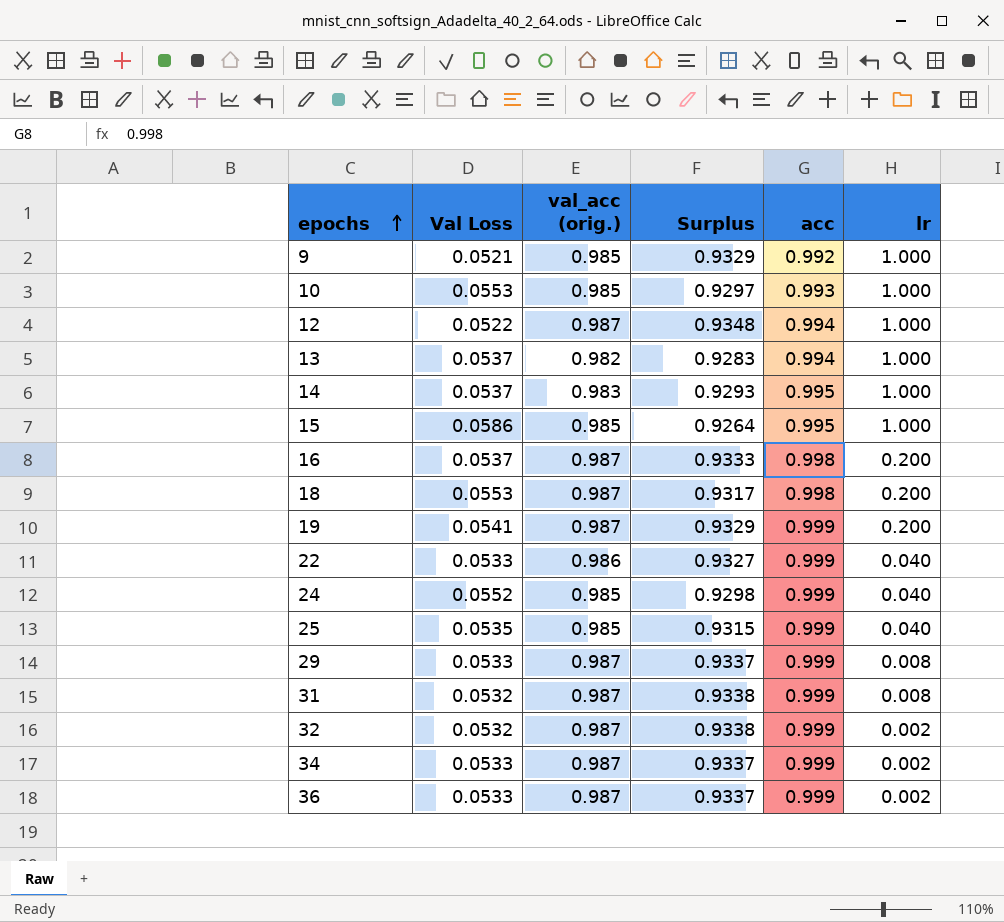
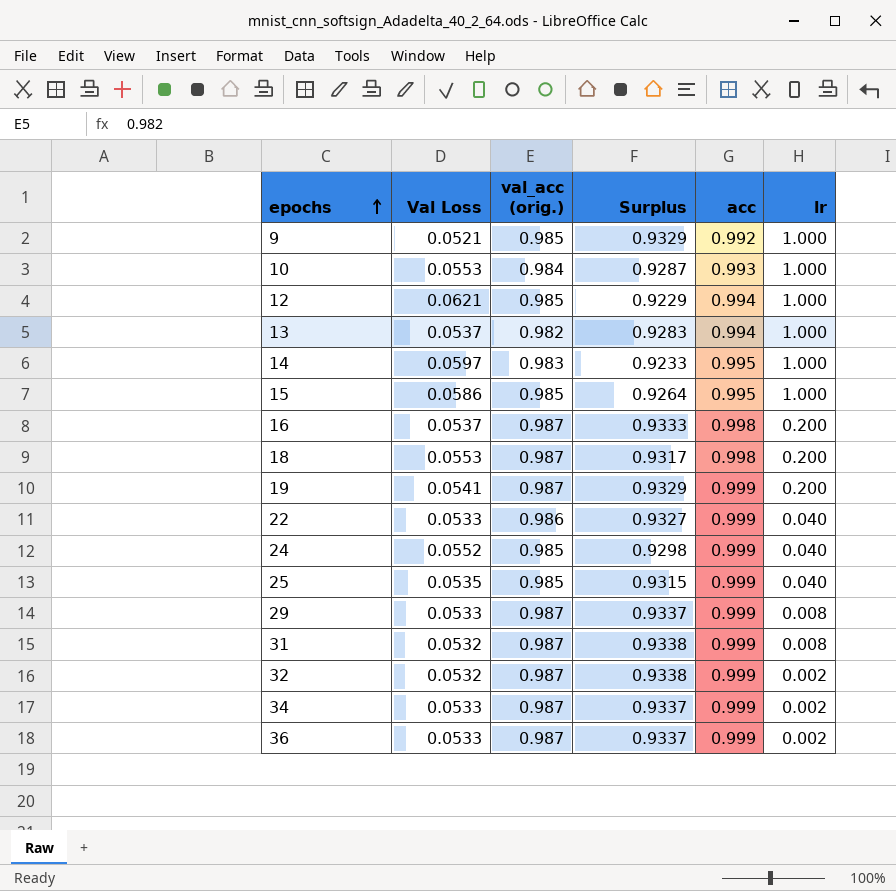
10 | val_acc (orig.): 0.985 -> 0.984
10 | Surplus: 0.9297 -> 0.9287
12 | Val Loss: 0.0522 -> 0.0621
12 | val_acc (orig.): 0.987 -> 0.985
12 | Surplus: 0.9348 -> 0.9229
14 | Val Loss: 0.0537 -> 0.0597
14 | Surplus: 0.9293 -> 0.9233

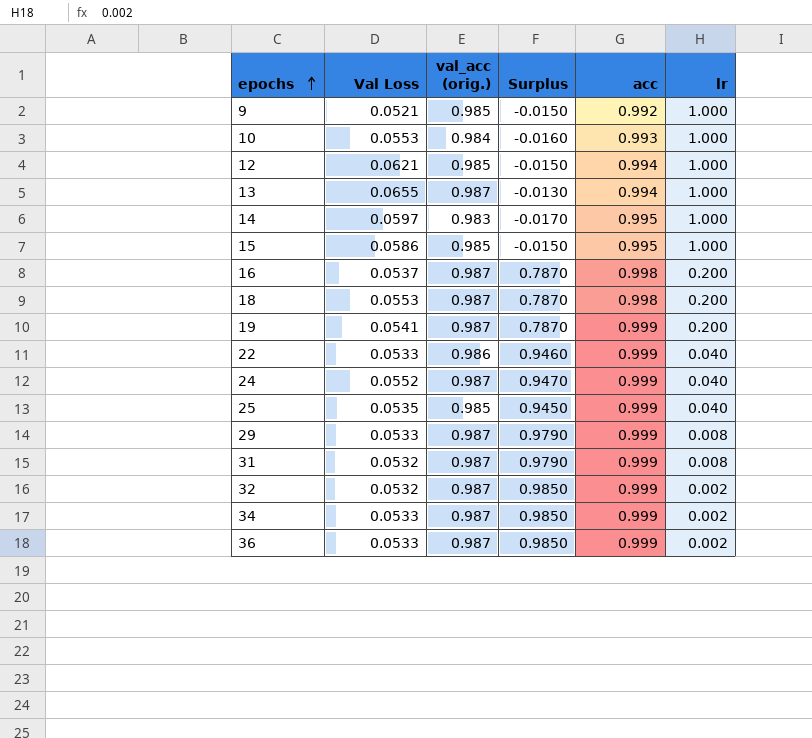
column Surplus | formula: [val_acc (orig.)] - [Val Loss] -> [val_acc (orig.)] - [lr]
13 | Val Loss: 0.0537 -> 0.0655
13 | val_acc (orig.): 0.982 -> 0.987
24 | val_acc (orig.): 0.985 -> 0.987

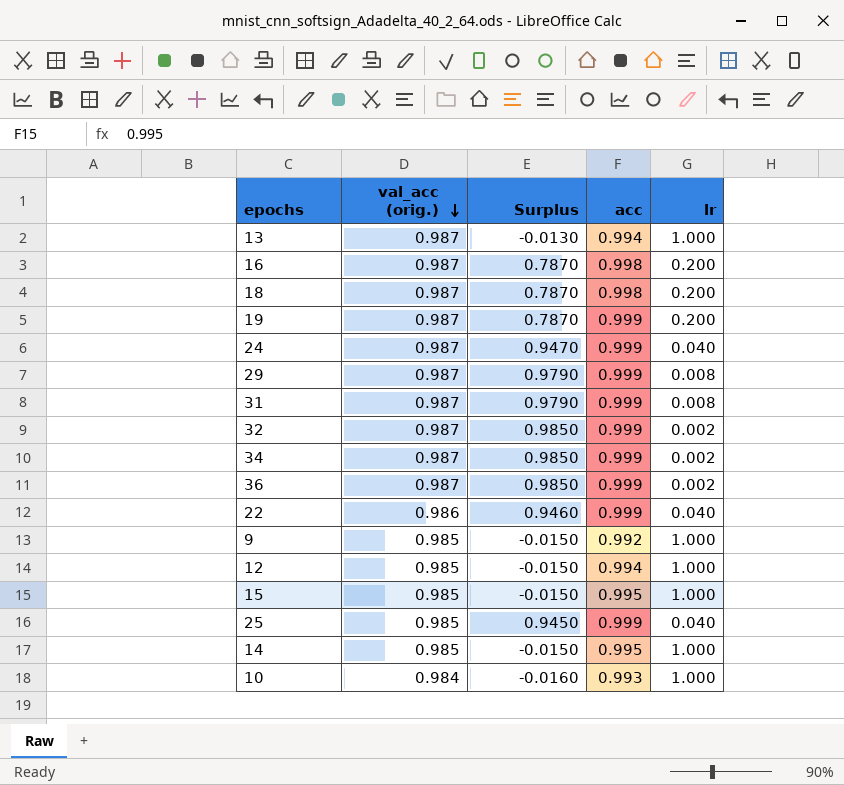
row order: epochs ascending -> val_acc (orig.) descending
column Val Loss | position: 2 -> none
14 | val_acc (orig.): 0.983 -> 0.985
14 | Surplus: -0.0170 -> -0.0150

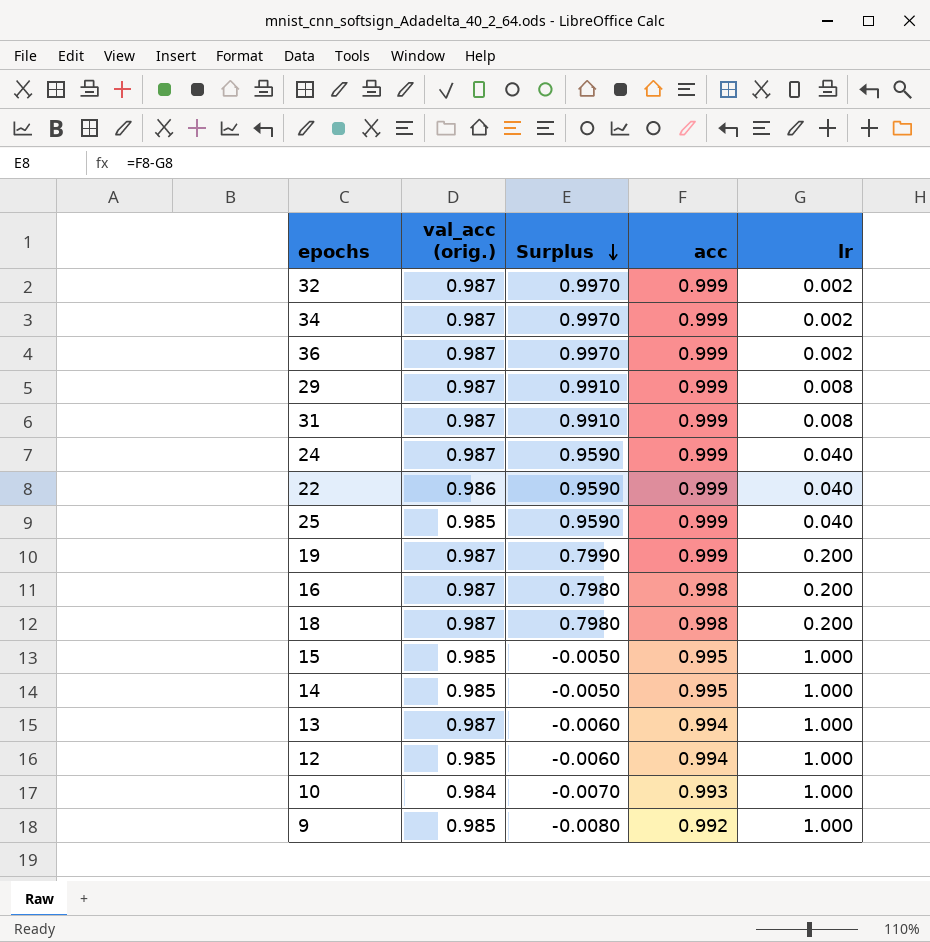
row order: val_acc (orig.) descending -> Surplus descending
column Surplus | formula: [val_acc (orig.)] - [lr] -> [acc] - [lr]

